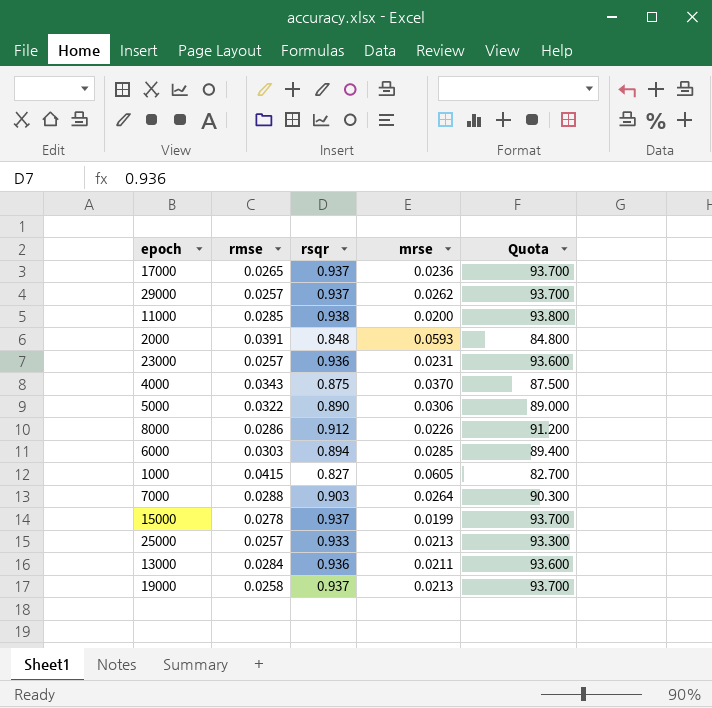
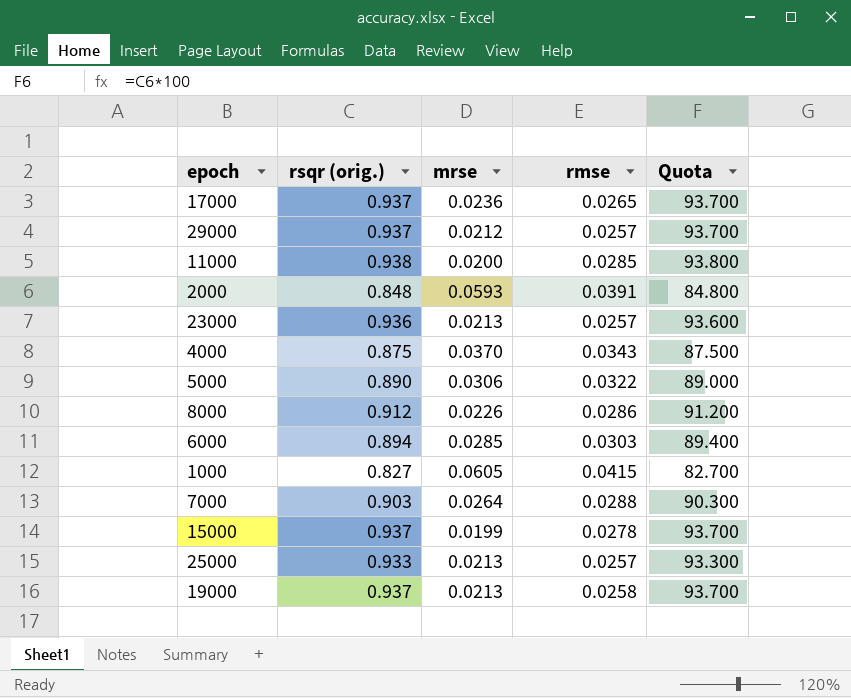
column name: rsqr -> rsqr (orig.)
column rmse | position: 2 -> 4
row 13000: 0.0284 | 0.936 | 0.0211 | 93.600 -> none
29000 | mrse: 0.0262 -> 0.0212
23000 | mrse: 0.0231 -> 0.0213

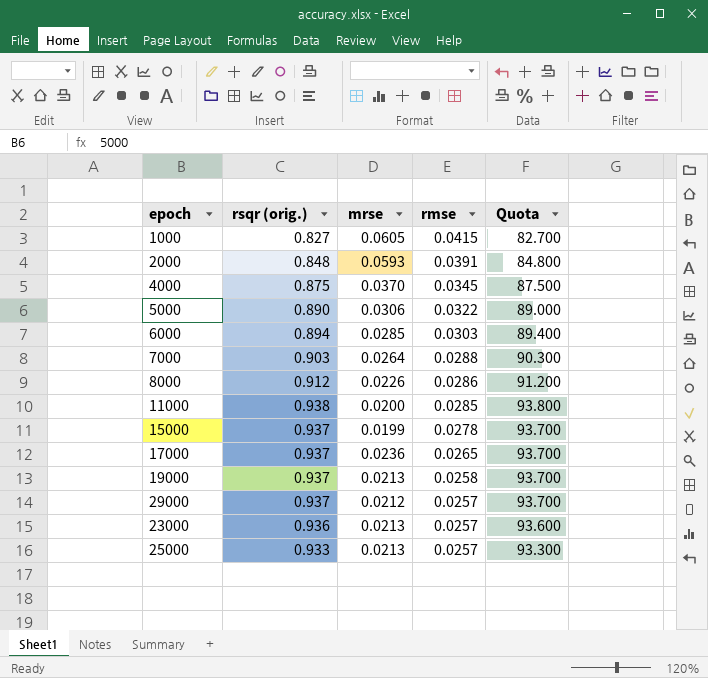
row order: none -> rmse descending
4000 | rmse: 0.0343 -> 0.0345

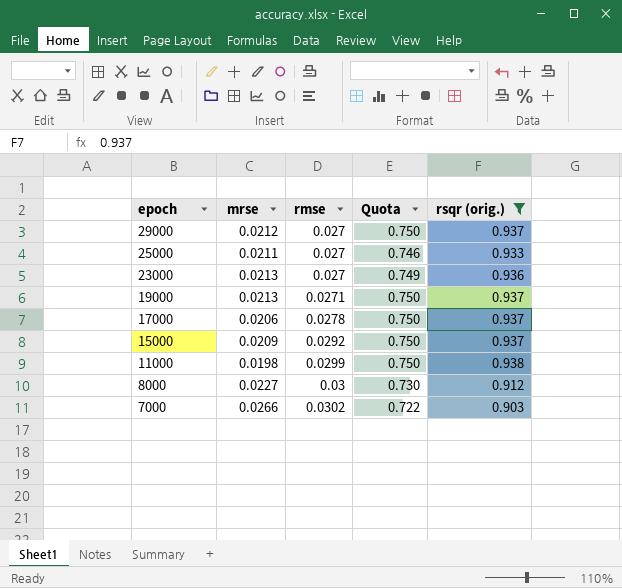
filter: none -> rsqr (orig.) >= 0.903
row order: rmse descending -> epoch descending
column Quota | formula: [rsqr (orig.)] * 100 -> [rsqr (orig.)] * 0.8
column rsqr (orig.) | position: 2 -> 5
29000 | rmse: 0.0257 -> 0.027
25000 | mrse: 0.0213 -> 0.0211
25000 | rmse: 0.0257 -> 0.027
23000 | rmse: 0.0257 -> 0.027
19000 | rmse: 0.0258 -> 0.0271
17000 | mrse: 0.0236 -> 0.0206
17000 | rmse: 0.0265 -> 0.0278
15000 | mrse: 0.0199 -> 0.0209
15000 | rmse: 0.0278 -> 0.0292
11000 | mrse: 0.0200 -> 0.0198
11000 | rmse: 0.0285 -> 0.0299
8000 | mrse: 0.0226 -> 0.0227
8000 | rmse: 0.0286 -> 0.03
7000 | mrse: 0.0264 -> 0.0266
7000 | rmse: 0.0288 -> 0.0302

